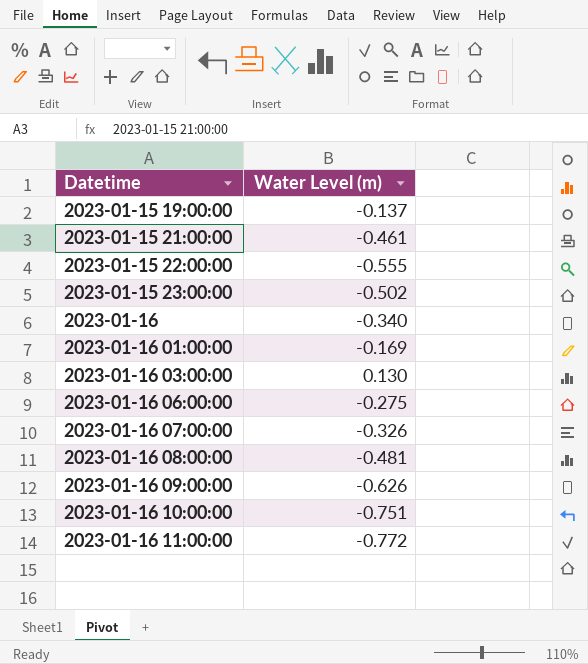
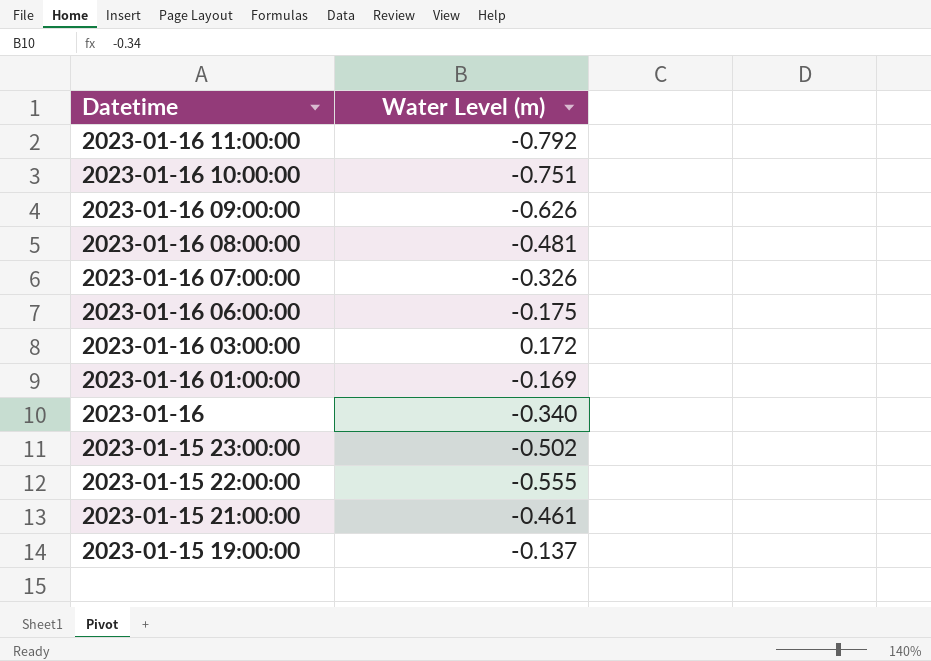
row order: Datetime ascending -> Datetime descending
2023-01-16 11:00:00 | Water Level (m): -0.772 -> -0.792
2023-01-16 06:00:00 | Water Level (m): -0.275 -> -0.175
2023-01-16 03:00:00 | Water Level (m): 0.130 -> 0.172

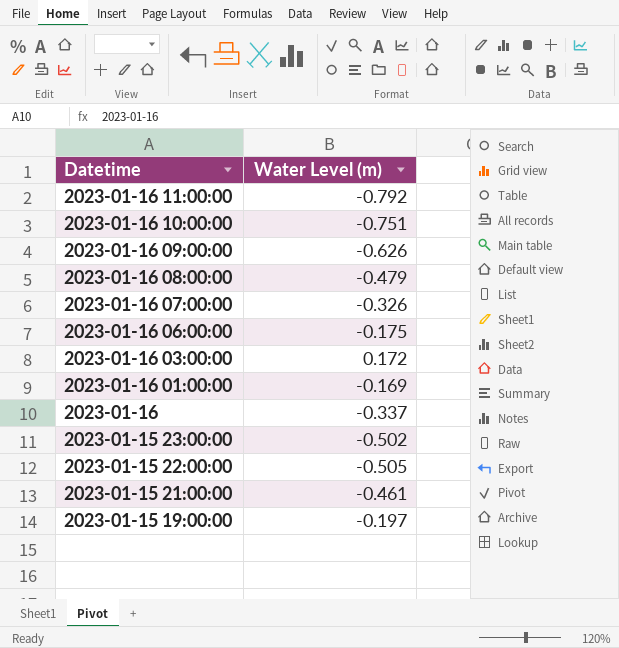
2023-01-16 08:00:00 | Water Level (m): -0.481 -> -0.479
2023-01-16 | Water Level (m): -0.340 -> -0.337
2023-01-15 22:00:00 | Water Level (m): -0.555 -> -0.505
2023-01-15 19:00:00 | Water Level (m): -0.137 -> -0.197

